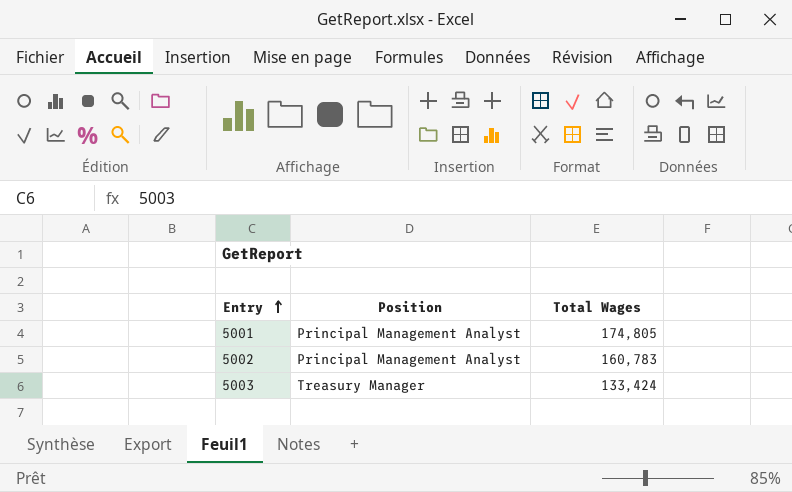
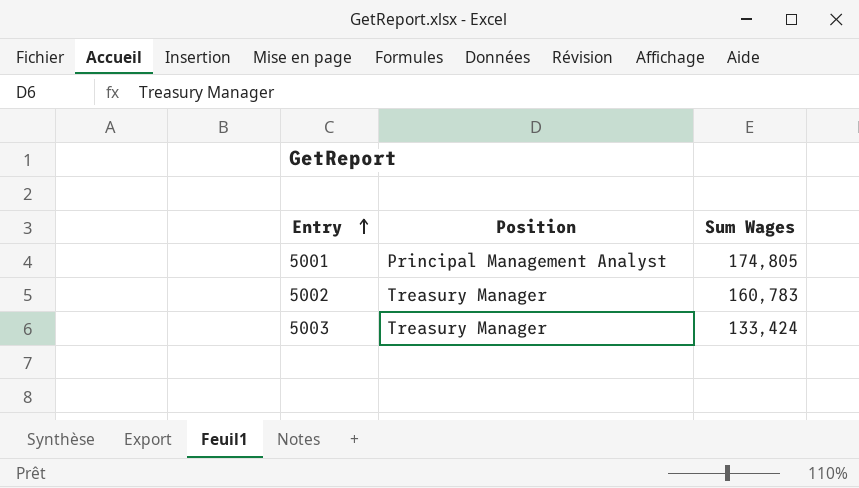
column name: Total Wages -> Sum Wages
5002 | Position: Principal Management Analyst -> Treasury Manager

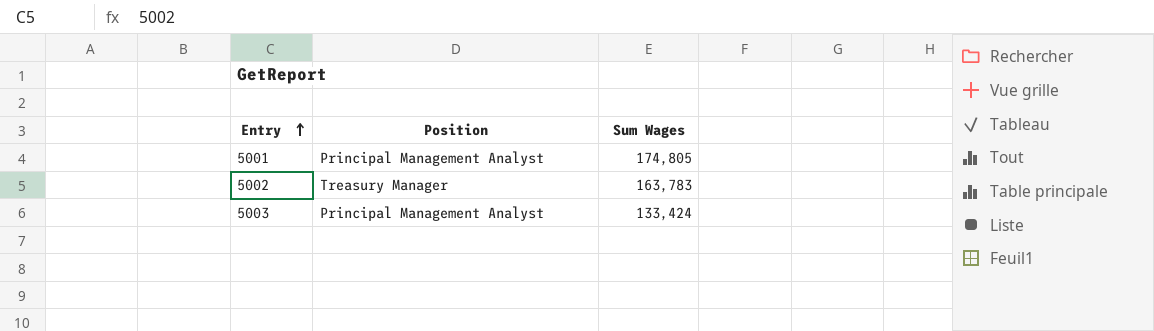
5002 | Sum Wages: 160,783 -> 163,783
5003 | Position: Treasury Manager -> Principal Management Analyst

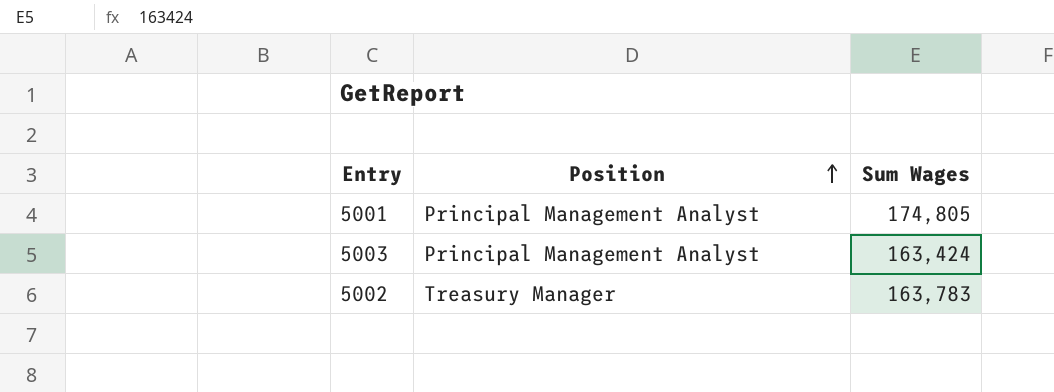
row order: Entry ascending -> Position ascending
5003 | Sum Wages: 133,424 -> 163,424

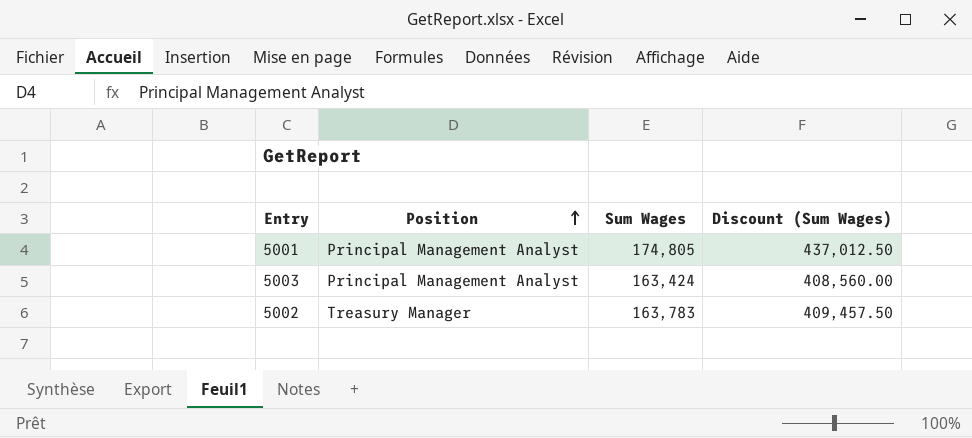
column Discount (Sum Wages) | formula: none -> [Sum Wages] * 2.5

